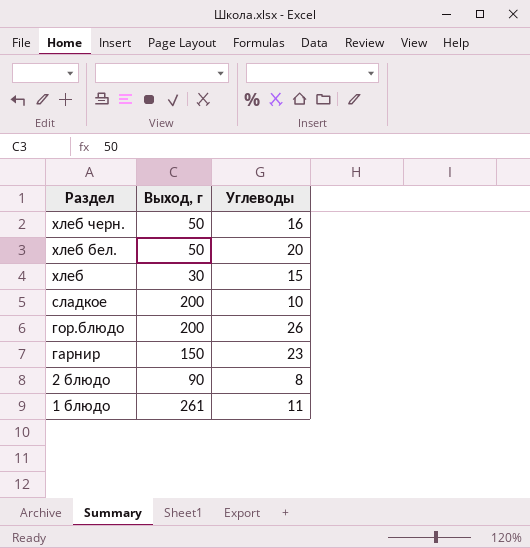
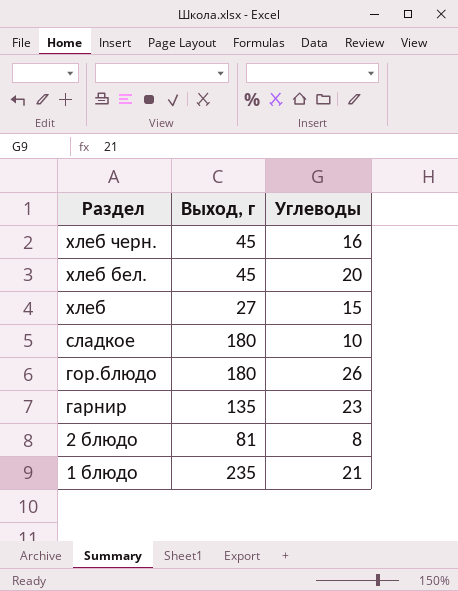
хлеб черн. | Выход, г: 50 -> 45
хлеб бел. | Выход, г: 50 -> 45
хлеб | Выход, г: 30 -> 27
сладкое | Выход, г: 200 -> 180
гор.блюдо | Выход, г: 200 -> 180
гарнир | Выход, г: 150 -> 135
2 блюдо | Выход, г: 90 -> 81
1 блюдо | Выход, г: 261 -> 235
1 блюдо | Углеводы: 11 -> 21

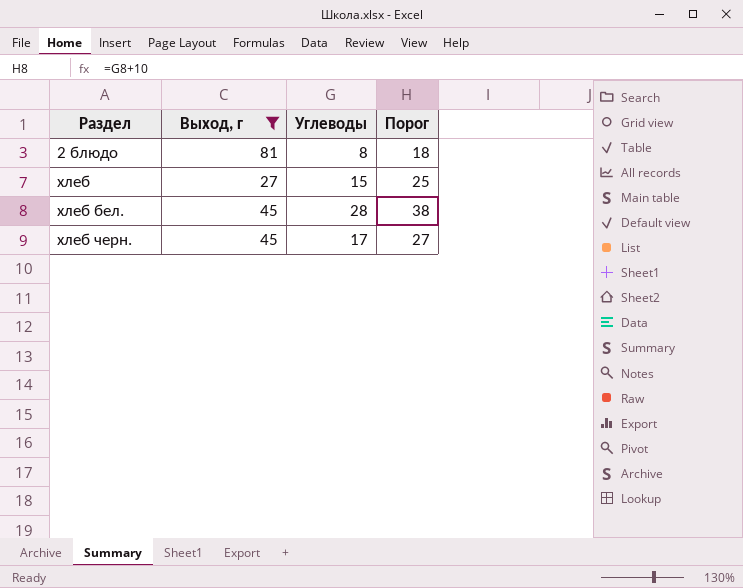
filter: none -> Выход, г <= 81
row order: Раздел descending -> Раздел ascending
column Порог | formula: none -> [Углеводы] + 10
хлеб бел. | Углеводы: 20 -> 28
хлеб черн. | Углеводы: 16 -> 17

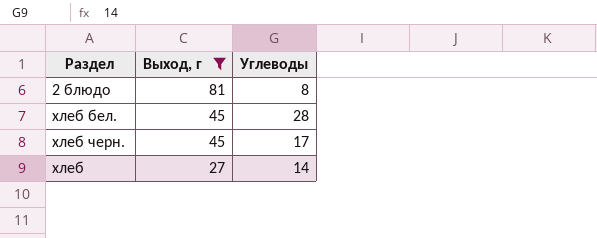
row order: Раздел ascending -> Выход, г descending
column Порог | formula: [Углеводы] + 10 -> none
хлеб | Углеводы: 15 -> 14

